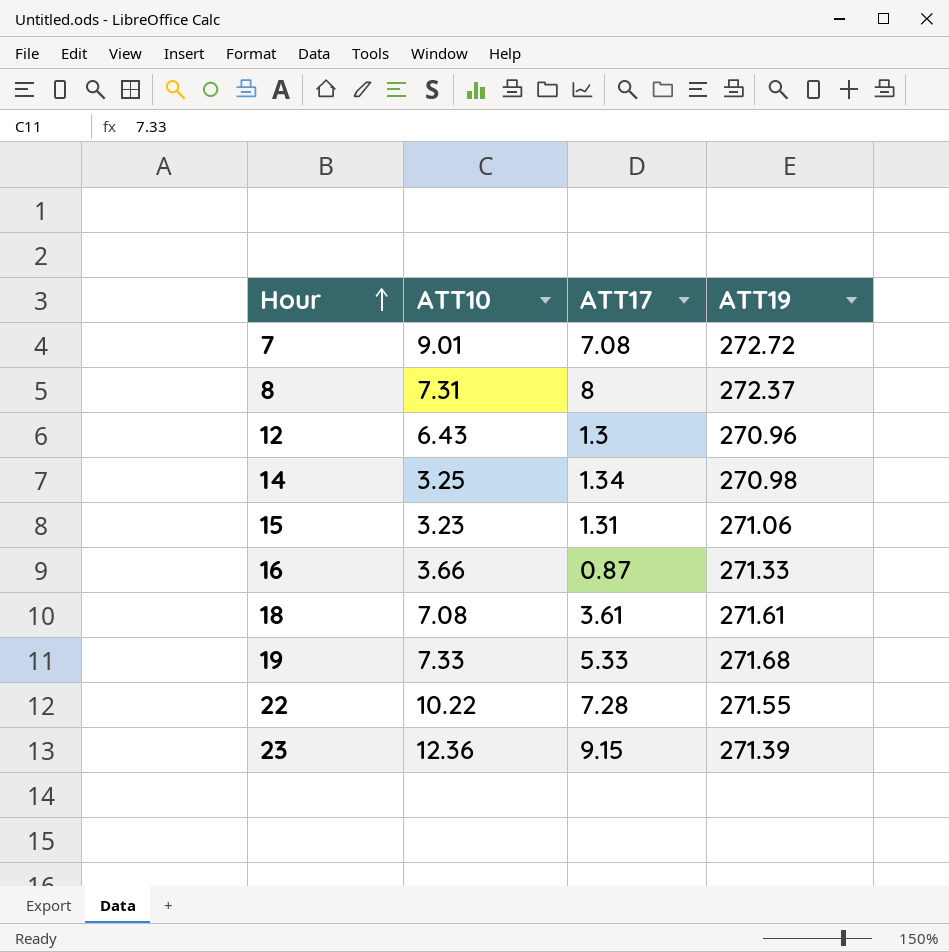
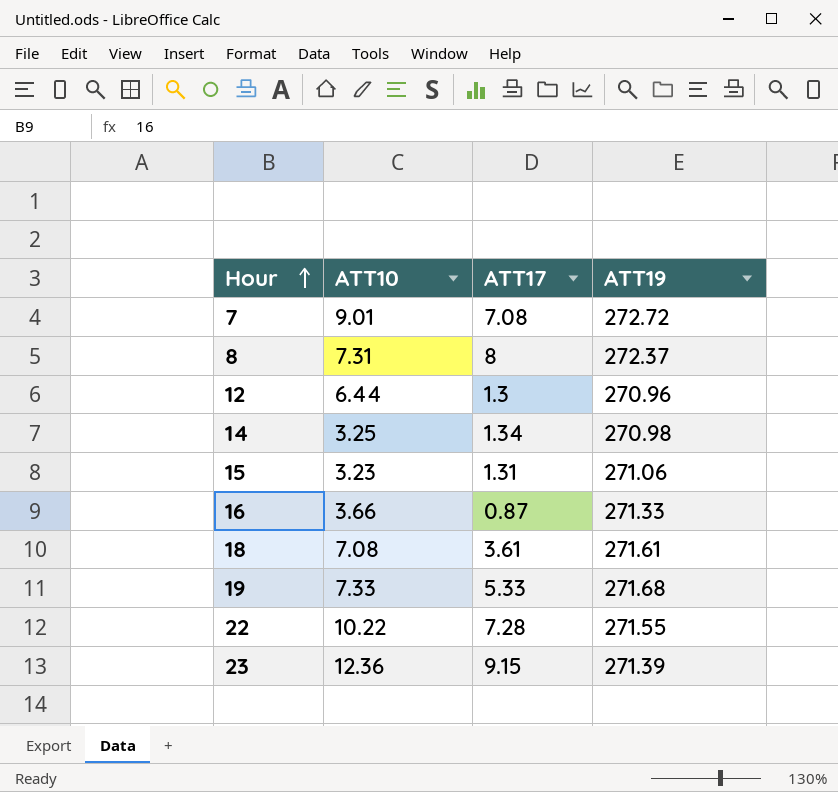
12 | ATT10: 6.43 -> 6.44

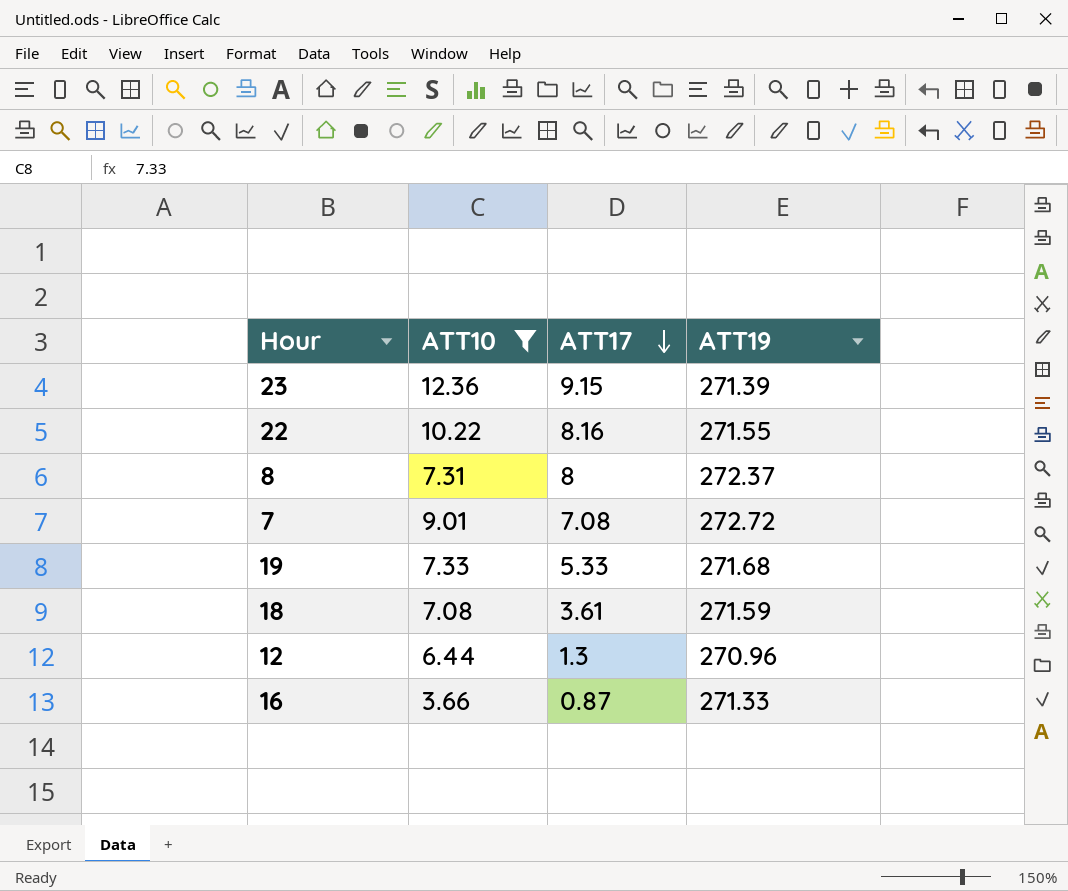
filter: none -> ATT10 >= 3.66
row order: Hour ascending -> ATT17 descending
22 | ATT17: 7.28 -> 8.16
18 | ATT19: 271.61 -> 271.59

